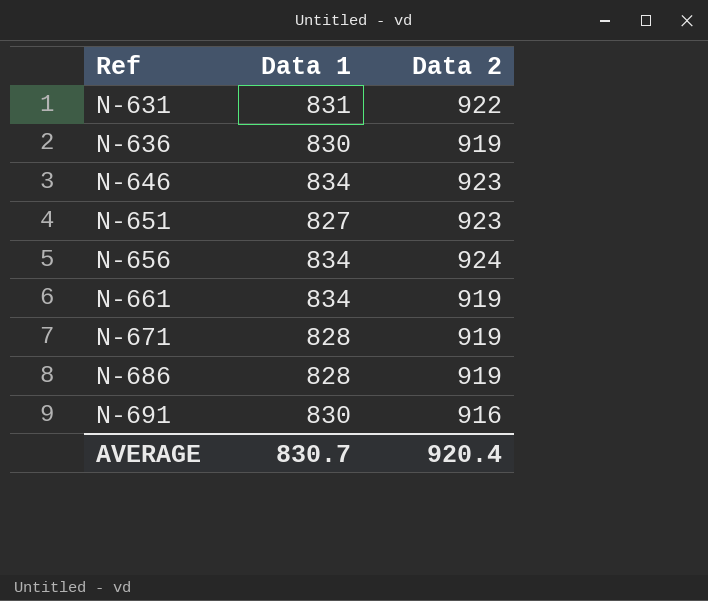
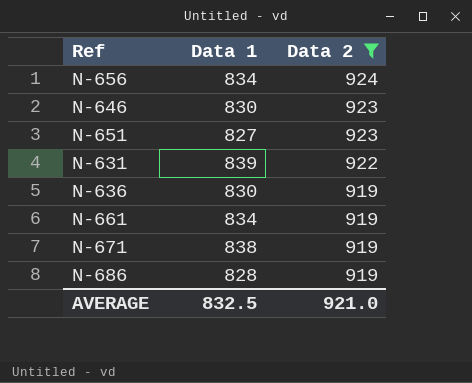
filter: none -> Data 2 != 916
row order: Ref ascending -> Data 2 descending
N-646 | Data 1: 834 -> 830
N-631 | Data 1: 831 -> 839
N-671 | Data 1: 828 -> 838
AVERAGE | Data 1: 830.7 -> 832.5
AVERAGE | Data 2: 920.4 -> 921.0

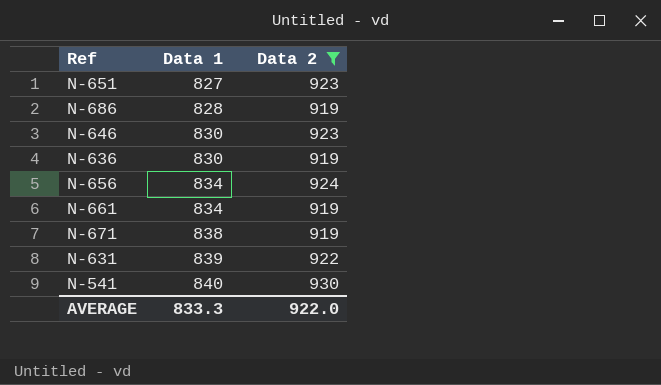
row order: Data 2 descending -> Data 1 ascending
row N-541: none -> 840 | 930
AVERAGE | Data 1: 832.5 -> 833.3
AVERAGE | Data 2: 921.0 -> 922.0

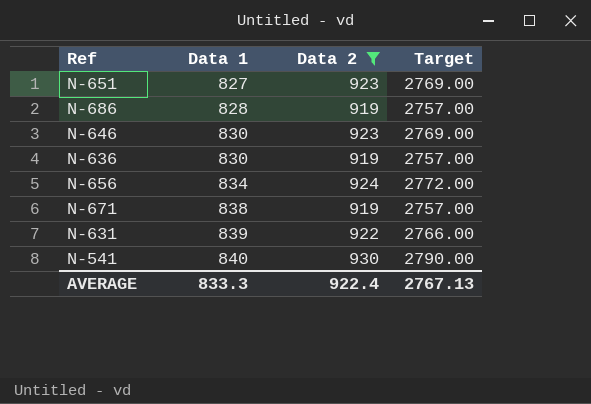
column Target | formula: none -> [Data 2] * 3
row N-661: 834 | 919 -> none
AVERAGE | Data 2: 922.0 -> 922.4

